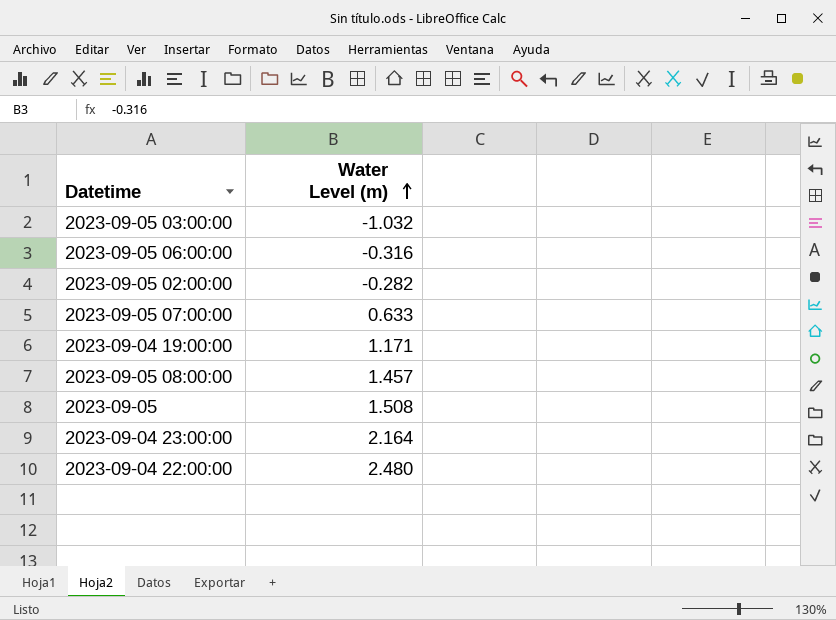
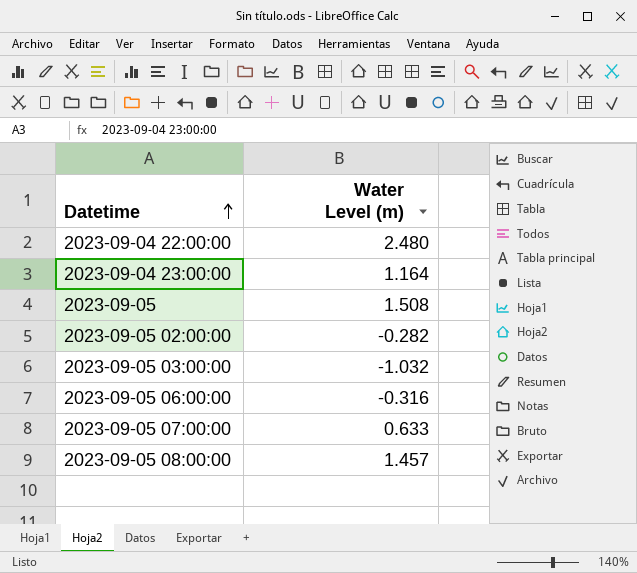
row order: Water Level (m) ascending -> Datetime ascending
row 2023-09-04 19:00:00: 1.171 -> none
2023-09-04 23:00:00 | Water Level (m): 2.164 -> 1.164

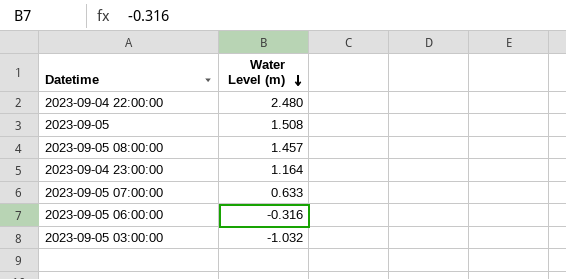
row order: Datetime ascending -> Water Level (m) descending
row 2023-09-05 02:00:00: -0.282 -> none

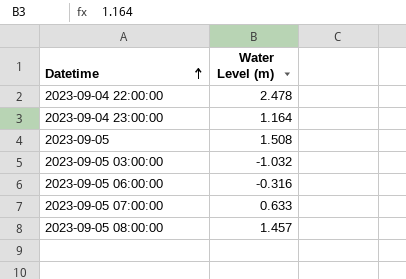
row order: Water Level (m) descending -> Datetime ascending
2023-09-04 22:00:00 | Water Level (m): 2.480 -> 2.478

